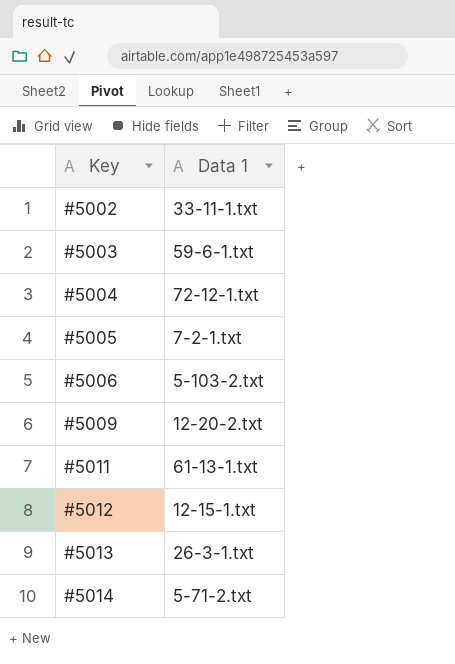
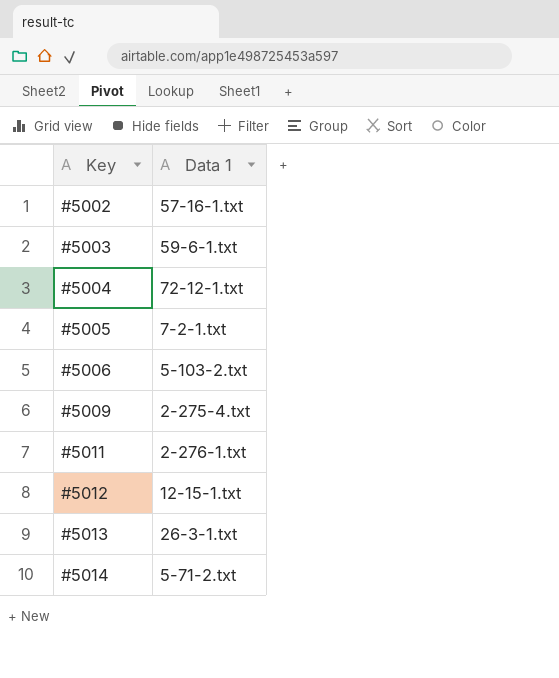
#5002 | Data 1: 33-11-1.txt -> 57-16-1.txt
#5009 | Data 1: 12-20-2.txt -> 2-275-4.txt
#5011 | Data 1: 61-13-1.txt -> 2-276-1.txt

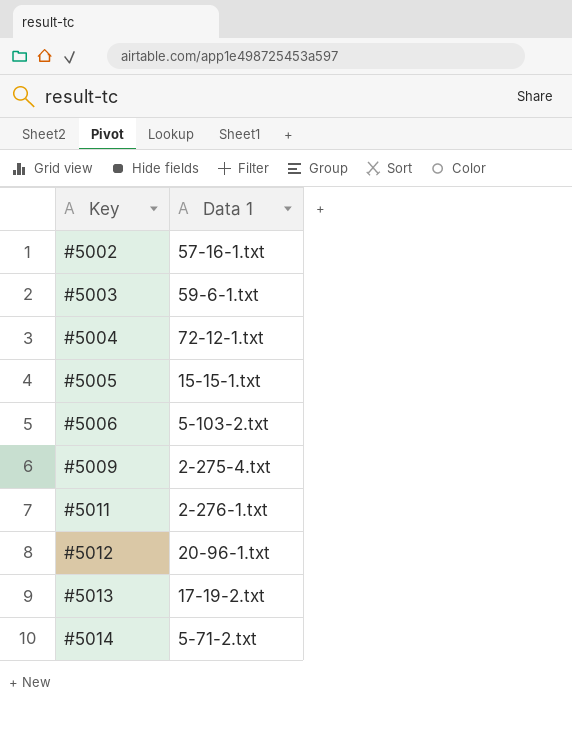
#5005 | Data 1: 7-2-1.txt -> 15-15-1.txt
#5012 | Data 1: 12-15-1.txt -> 20-96-1.txt
#5013 | Data 1: 26-3-1.txt -> 17-19-2.txt

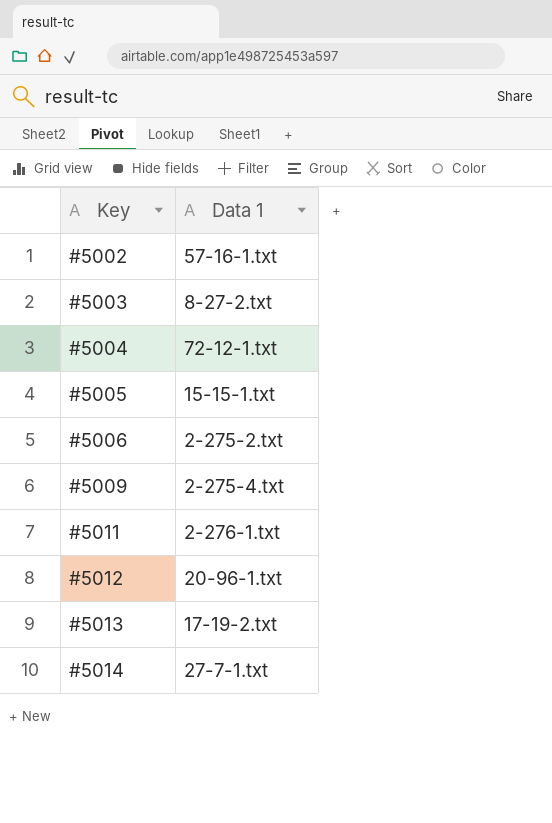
#5003 | Data 1: 59-6-1.txt -> 8-27-2.txt
#5006 | Data 1: 5-103-2.txt -> 2-275-2.txt
#5014 | Data 1: 5-71-2.txt -> 27-7-1.txt

